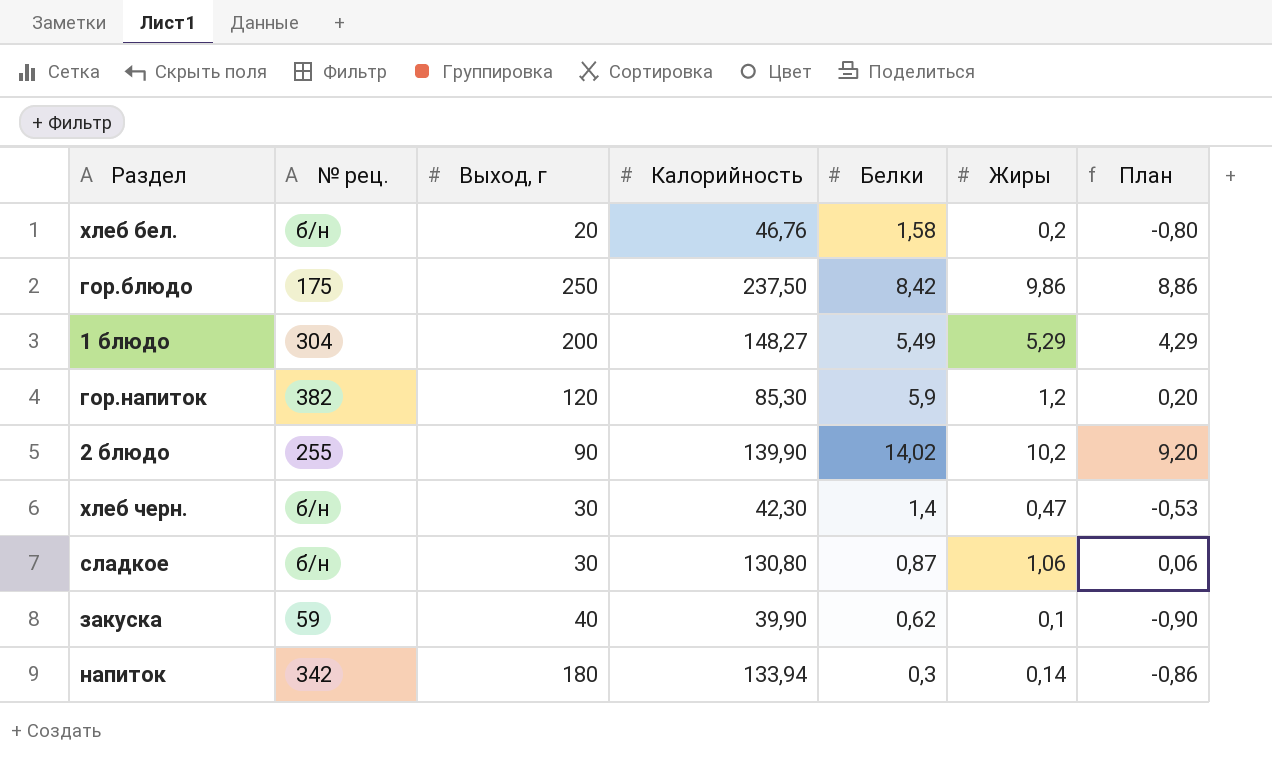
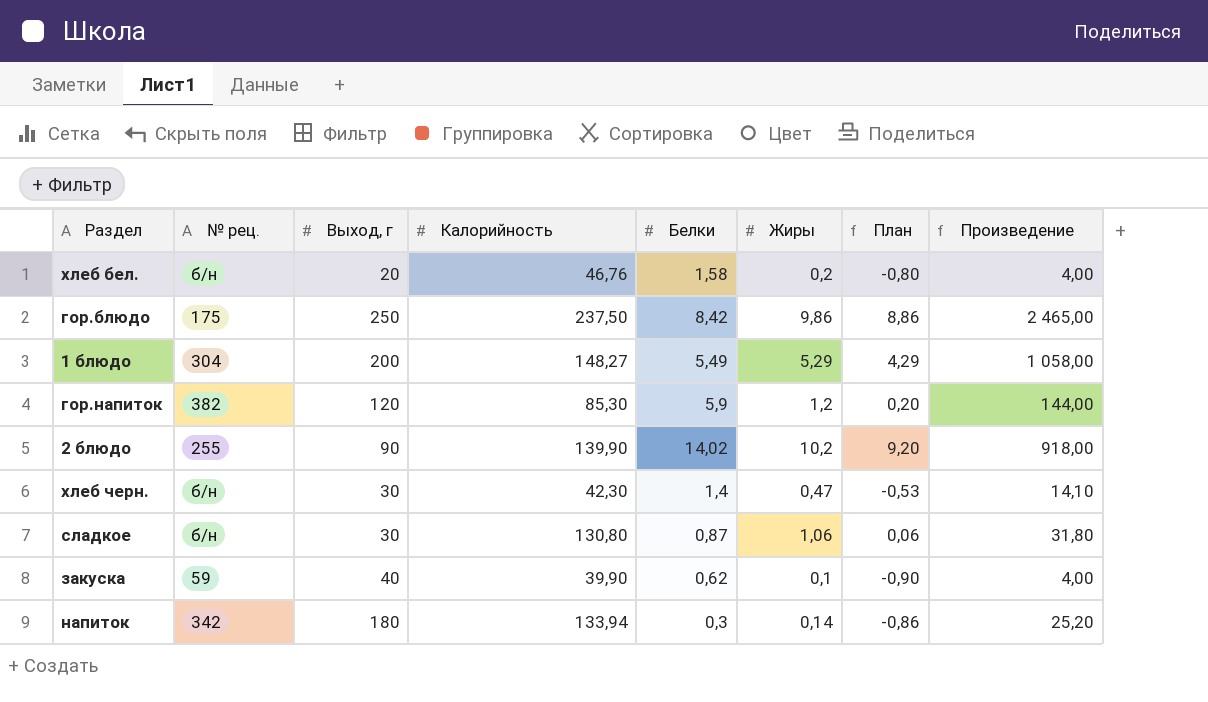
column Произведение | formula: none -> [Выход, г] * [Жиры]

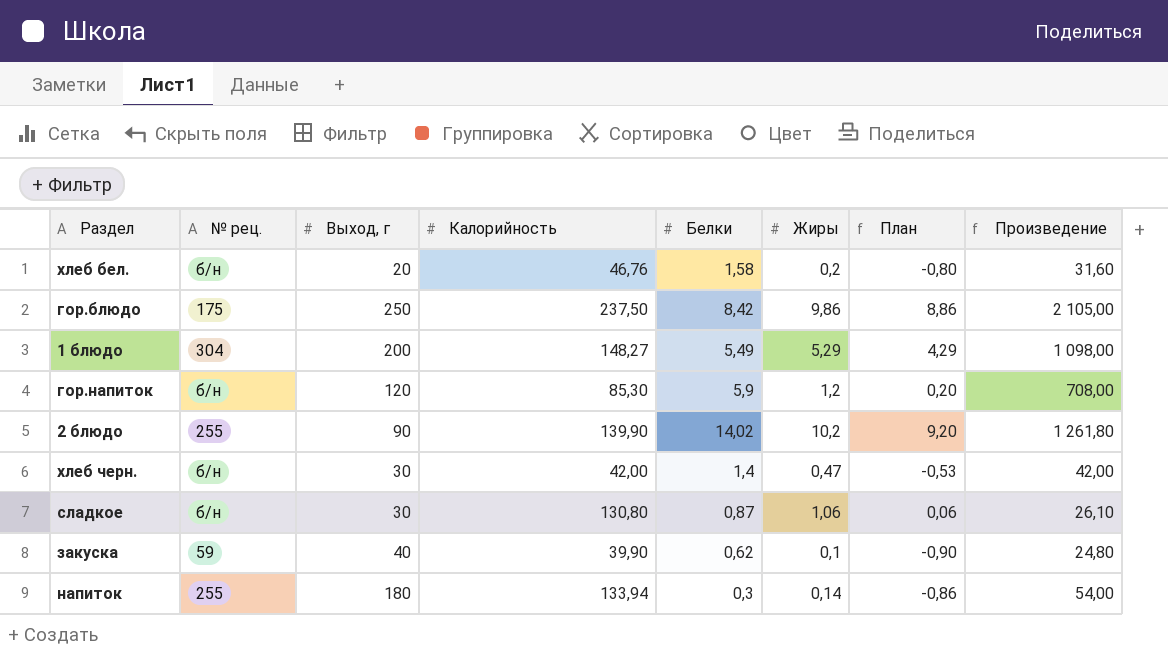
column Произведение | formula: [Выход, г] * [Жиры] -> [Выход, г] * [Белки]
гор.напиток | № рец.: 382 -> б/н
хлеб черн. | Калорийность: 42,30 -> 42,00
напиток | № рец.: 342 -> 255

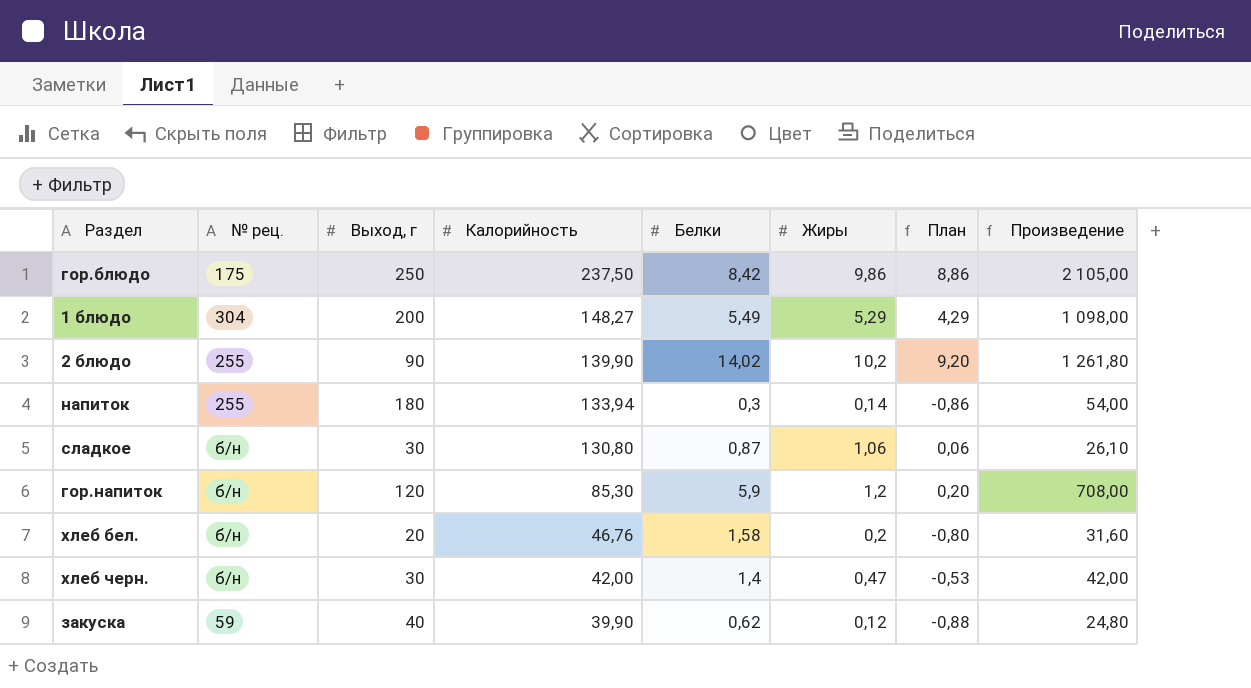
row order: none -> Калорийность descending
закуска | Жиры: 0,1 -> 0,12
закуска | План: -0,90 -> -0,88

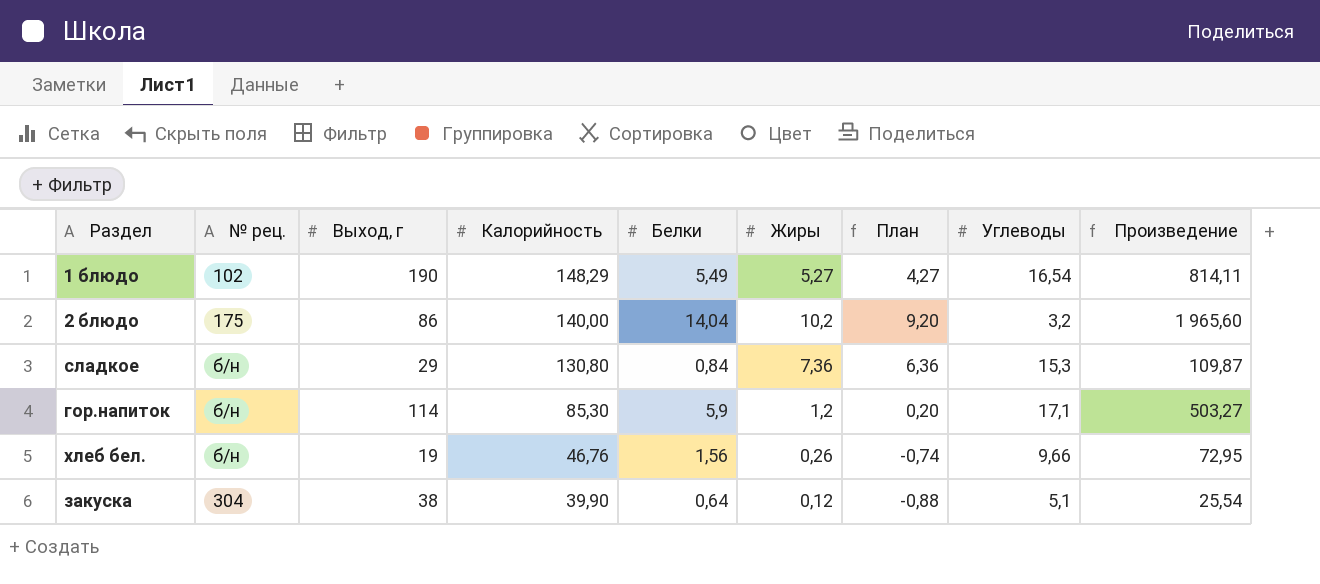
column Углеводы | position: none -> 8
column Произведение | formula: [Выход, г] * [Белки] -> [Калорийность] * [Белки]
row гор.блюдо: 175 | 250 | 237,50 | 8,42 | 9,86 | 8,86 | 2 105,00 -> none
row напиток: 255 | 180 | 133,94 | 0,3 | 0,14 | -0,86 | 54,00 -> none
row хлеб черн.: б/н | 30 | 42,00 | 1,4 | 0,47 | -0,53 | 42,00 -> none
1 блюдо | № рец.: 304 -> 102
1 блюдо | Выход, г: 200 -> 190
1 блюдо | Калорийность: 148,27 -> 148,29
1 блюдо | Жиры: 5,29 -> 5,27
1 блюдо | План: 4,29 -> 4,27
2 блюдо | № рец.: 255 -> 175
2 блюдо | Выход, г: 90 -> 86
2 блюдо | Калорийность: 139,90 -> 140,00
2 блюдо | Белки: 14,02 -> 14,04
сладкое | Выход, г: 30 -> 29
сладкое | Белки: 0,87 -> 0,84
сладкое | Жиры: 1,06 -> 7,36
сладкое | План: 0,06 -> 6,36
гор.напиток | Выход, г: 120 -> 114
хлеб бел. | Выход, г: 20 -> 19
хлеб бел. | Белки: 1,58 -> 1,56
хлеб бел. | Жиры: 0,2 -> 0,26
хлеб бел. | План: -0,80 -> -0,74
закуска | № рец.: 59 -> 304
закуска | Выход, г: 40 -> 38
закуска | Белки: 0,62 -> 0,64

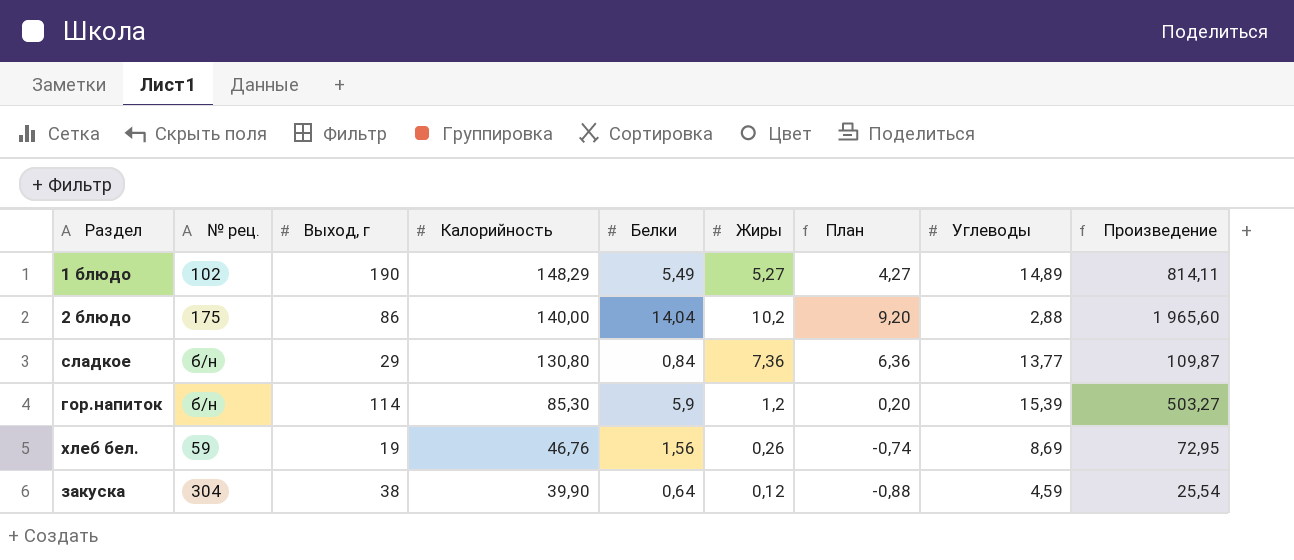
1 блюдо | Углеводы: 16,54 -> 14,89
2 блюдо | Углеводы: 3,2 -> 2,88
сладкое | Углеводы: 15,3 -> 13,77
гор.напиток | Углеводы: 17,1 -> 15,39
хлеб бел. | № рец.: б/н -> 59
хлеб бел. | Углеводы: 9,66 -> 8,69
закуска | Углеводы: 5,1 -> 4,59

